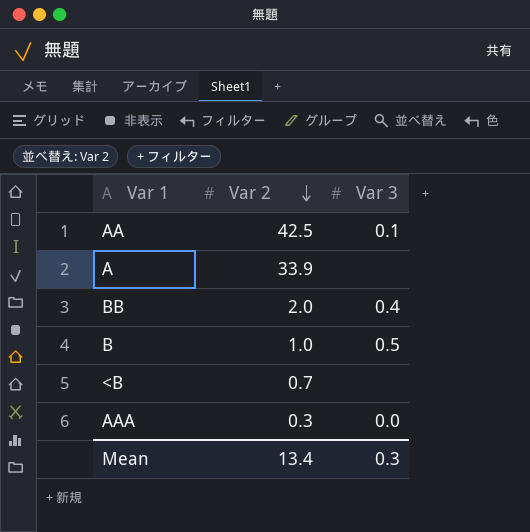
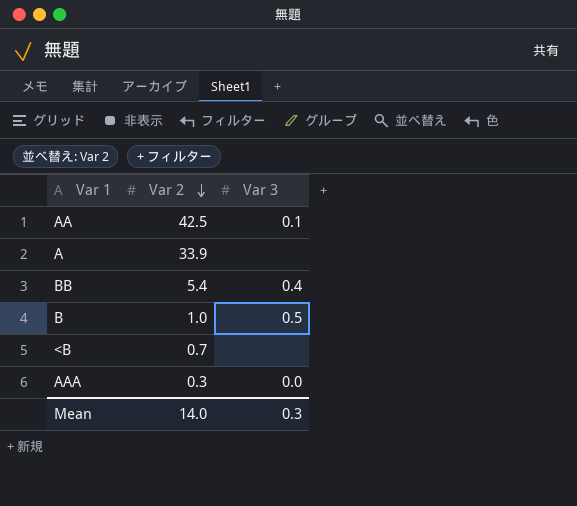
BB | Var 2: 2.0 -> 5.4
Mean | Var 2: 13.4 -> 14.0

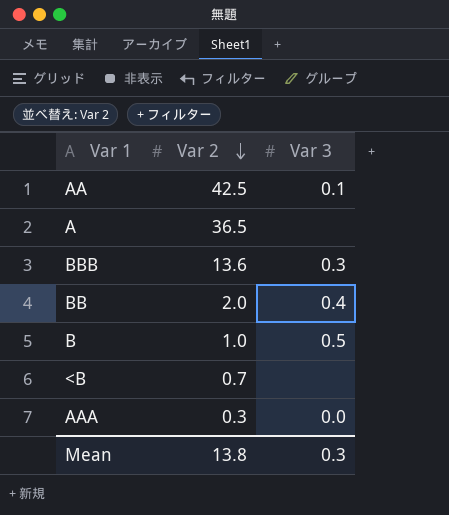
A | Var 2: 33.9 -> 36.5
row BBB: none -> 13.6 | 0.3
BB | Var 2: 5.4 -> 2.0
Mean | Var 2: 14.0 -> 13.8

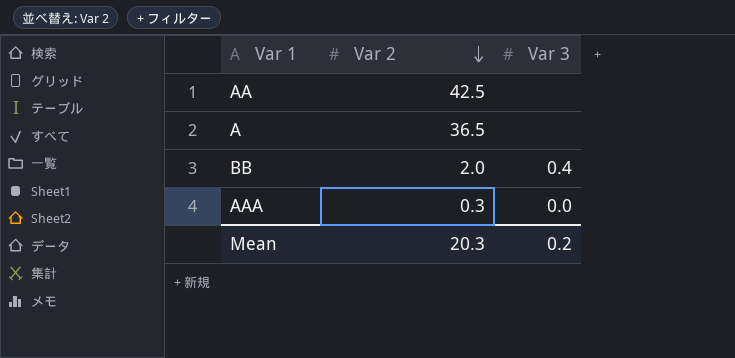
row BBB: 13.6 | 0.3 -> none
row B: 1.0 | 0.5 -> none
row <B: 0.7 | none -> none
AA | Var 3: 0.1 -> none
Mean | Var 2: 13.8 -> 20.3
Mean | Var 3: 0.3 -> 0.2

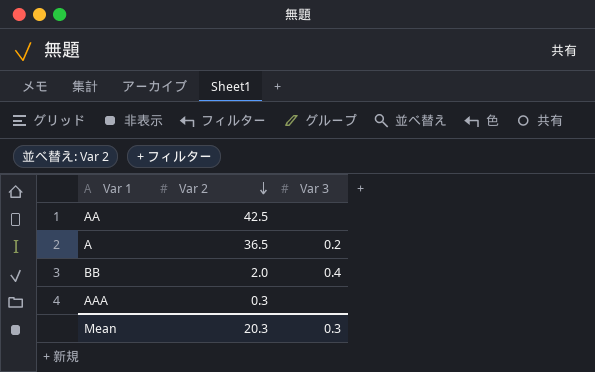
A | Var 3: none -> 0.2
AAA | Var 3: 0.0 -> none
Mean | Var 3: 0.2 -> 0.3

